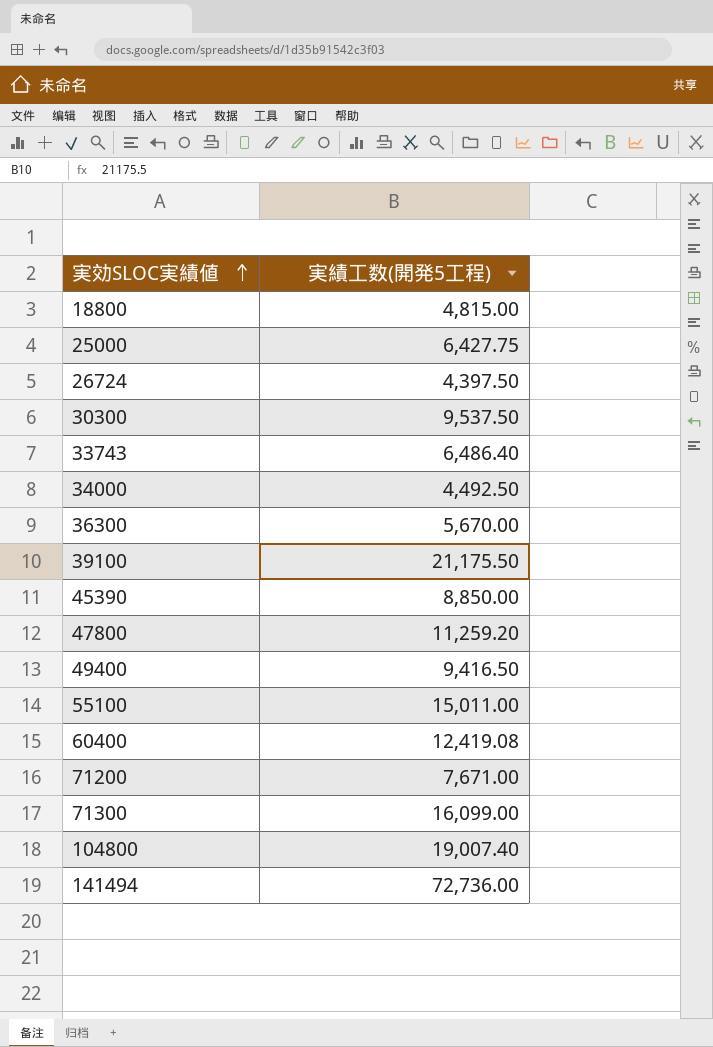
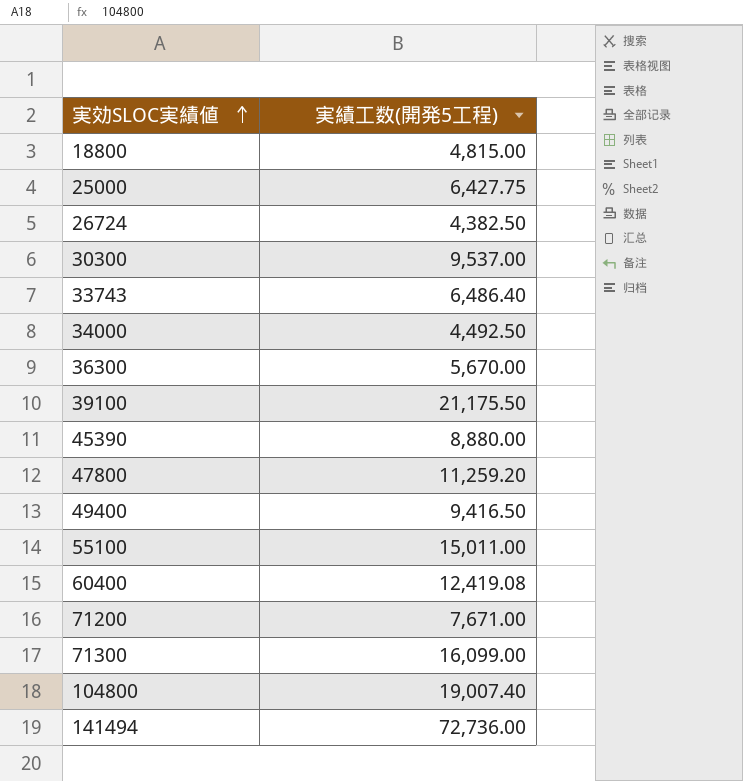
26724 | 実績工数(開発5工程): 4,397.50 -> 4,382.50
30300 | 実績工数(開発5工程): 9,537.50 -> 9,537.00
45390 | 実績工数(開発5工程): 8,850.00 -> 8,880.00

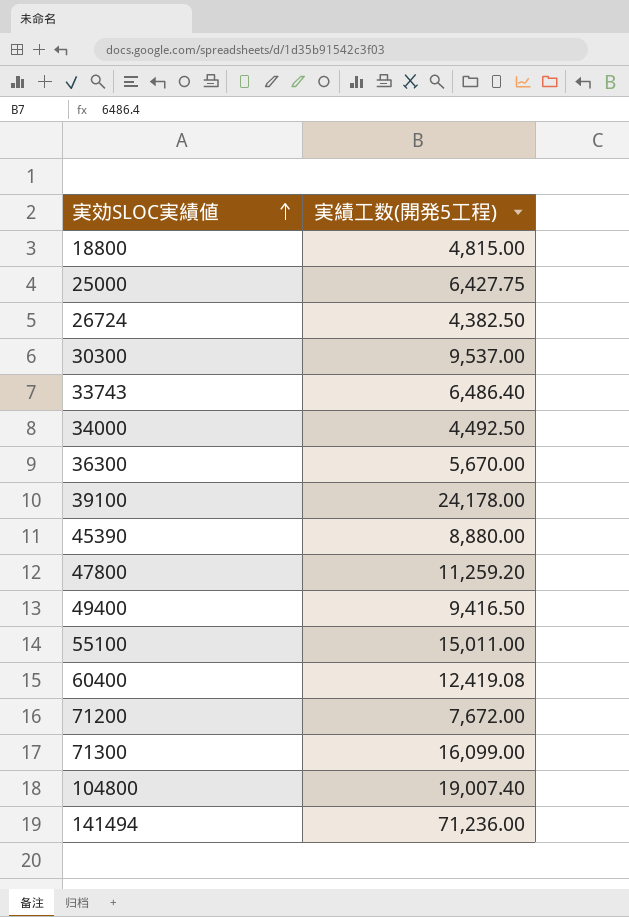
39100 | 実績工数(開発5工程): 21,175.50 -> 24,178.00
71200 | 実績工数(開発5工程): 7,671.00 -> 7,672.00
141494 | 実績工数(開発5工程): 72,736.00 -> 71,236.00

